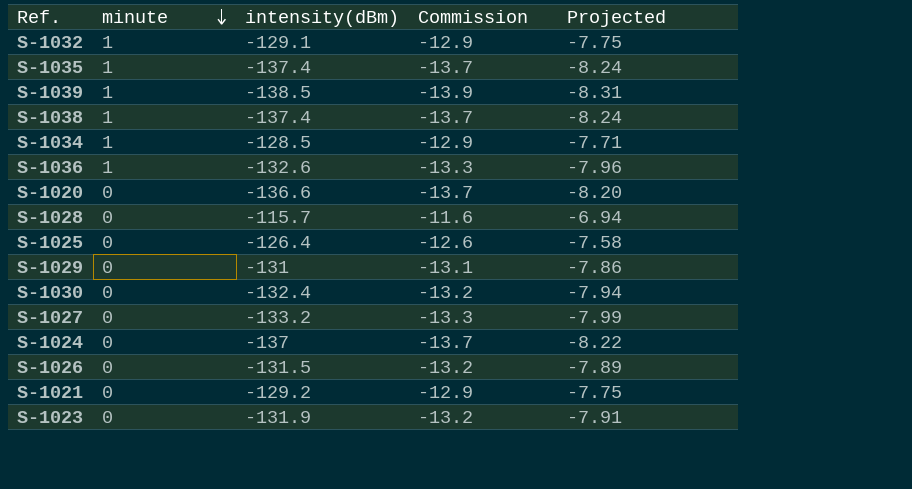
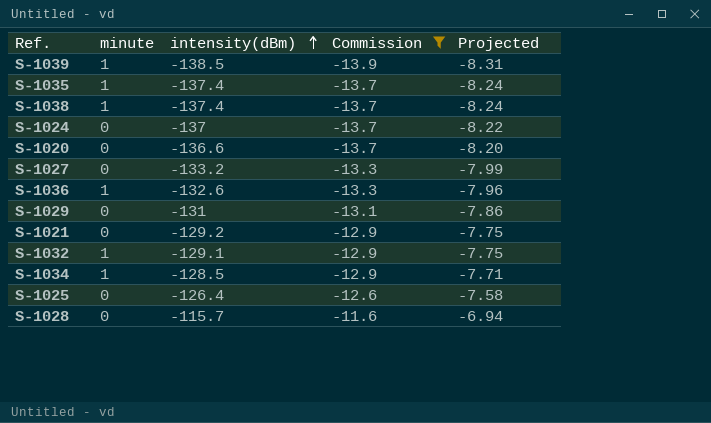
filter: none -> Commission != -13.2
row order: minute descending -> intensity(dBm) ascending

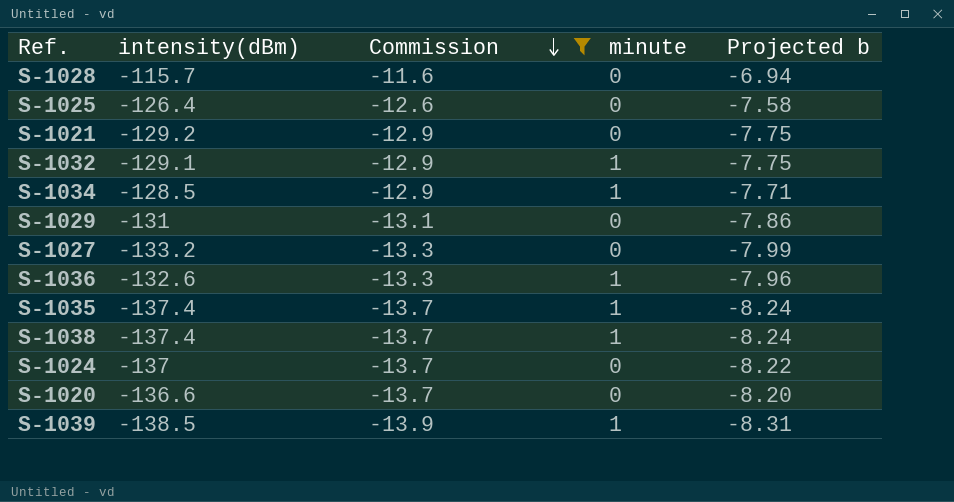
row order: intensity(dBm) ascending -> Commission descending
column minute | position: 2 -> 4
column name: Projected -> Projected b

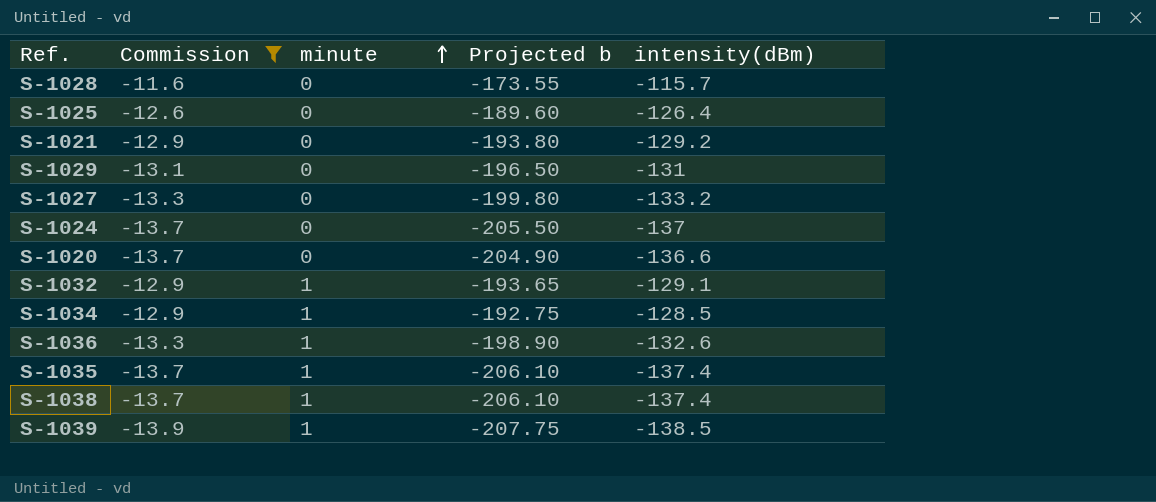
row order: Commission descending -> minute ascending
column Projected b | formula: [intensity(dBm)] * 0.06 -> [intensity(dBm)] * 1.5
column intensity(dBm) | position: 2 -> 5

